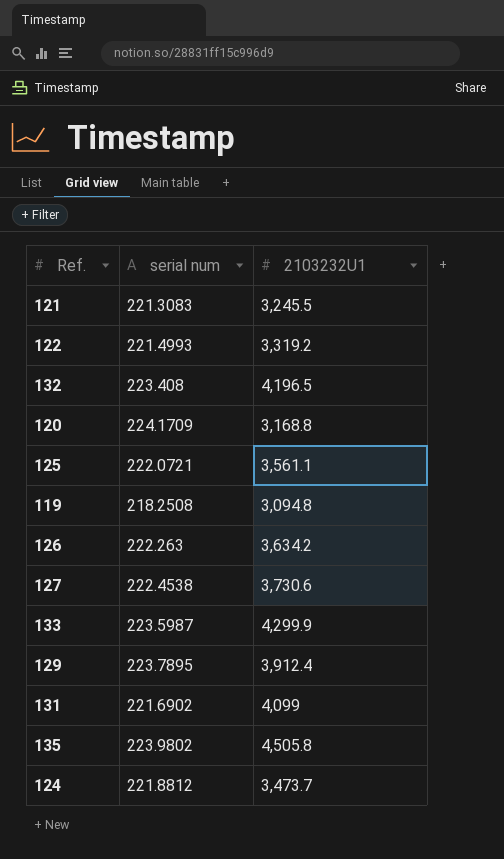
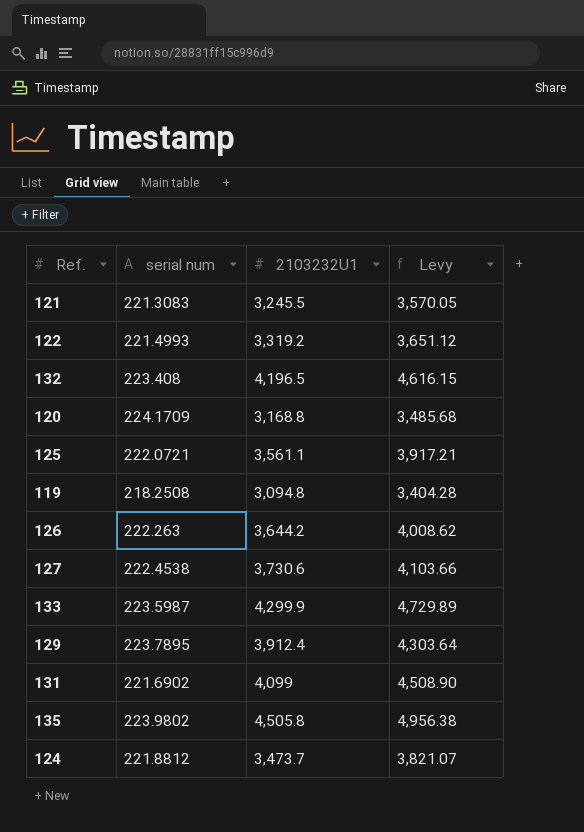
column Levy | formula: none -> [2103232U1] * 1.1
126 | 2103232U1: 3,634.2 -> 3,644.2

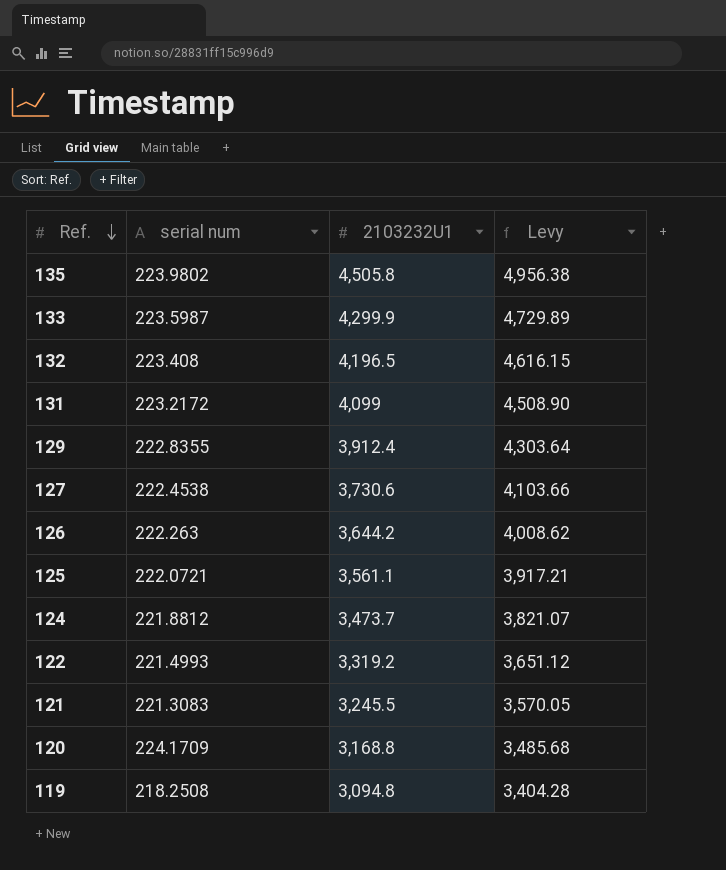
row order: none -> Ref. descending
131 | serial num: 221.6902 -> 223.2172
129 | serial num: 223.7895 -> 222.8355

